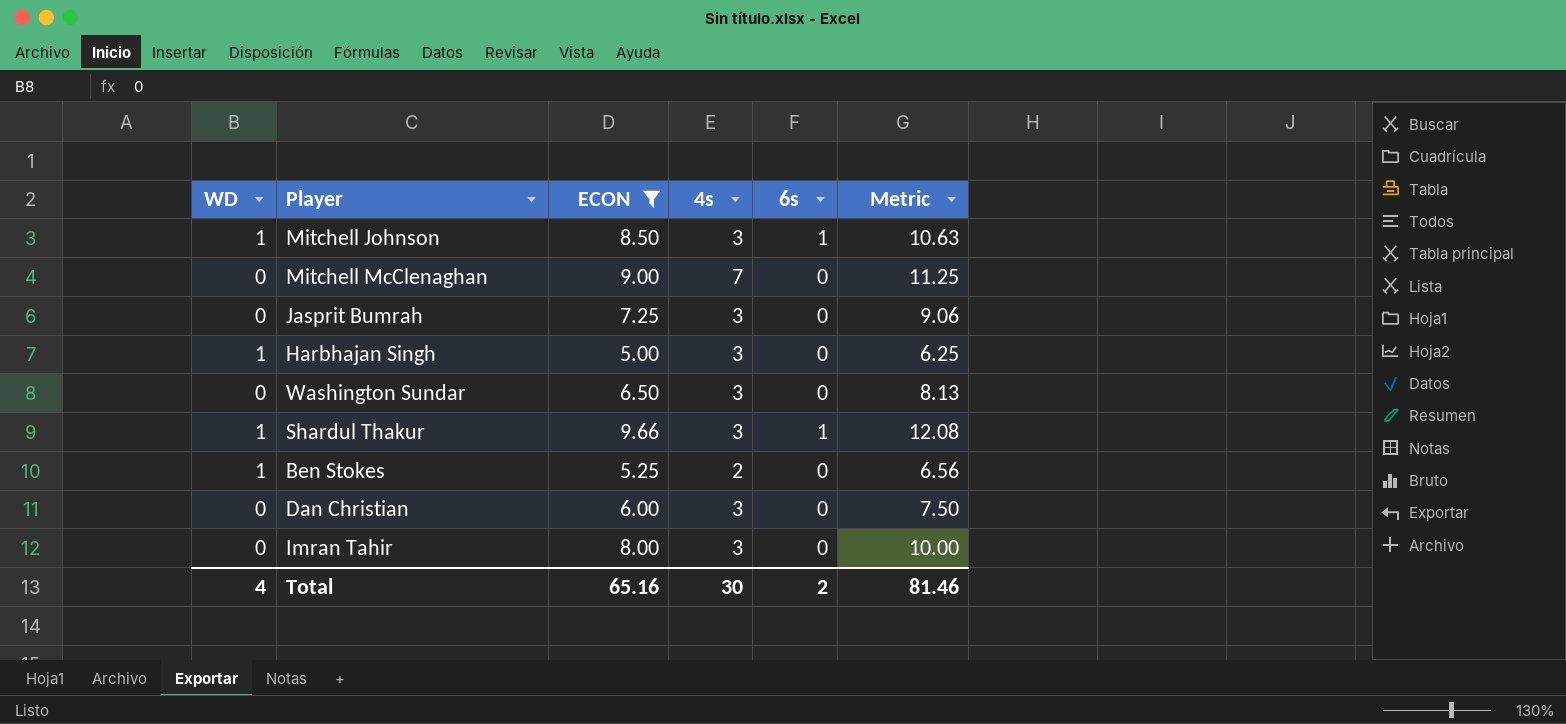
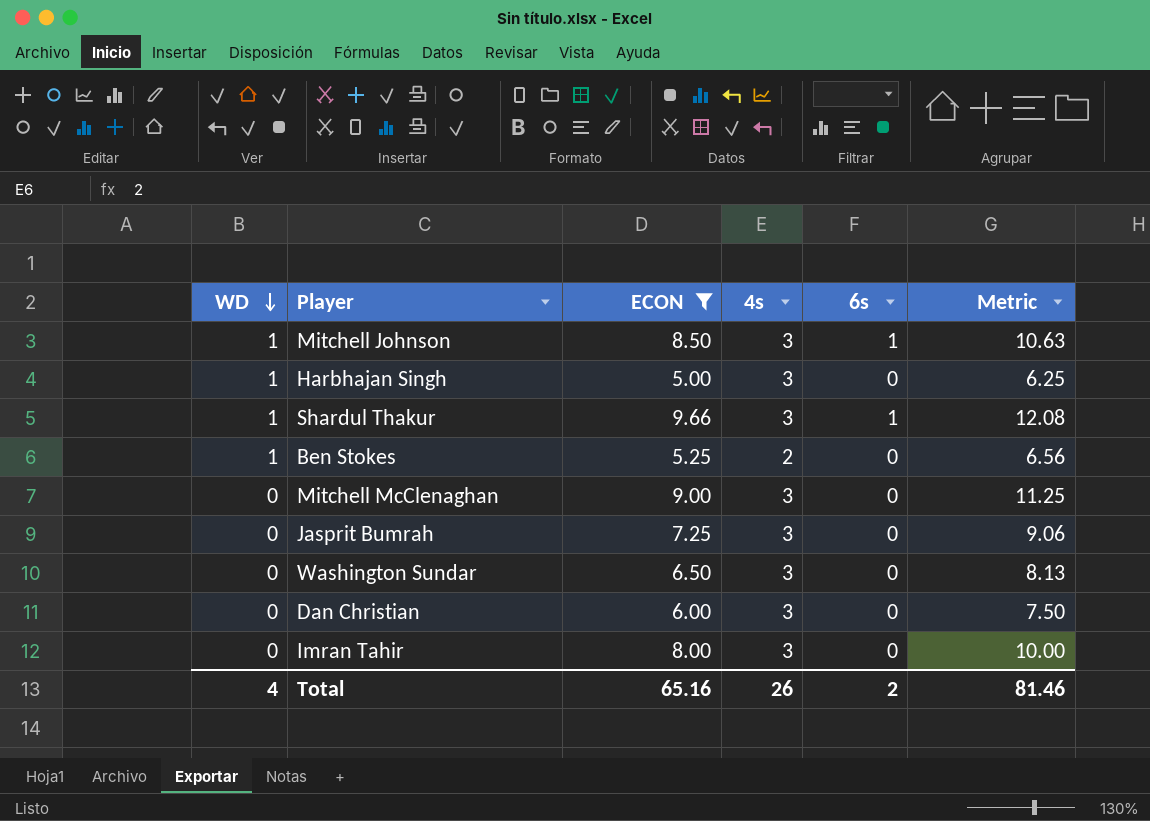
row order: none -> WD descending
Mitchell McClenaghan | 4s: 7 -> 3
Total | 4s: 30 -> 26

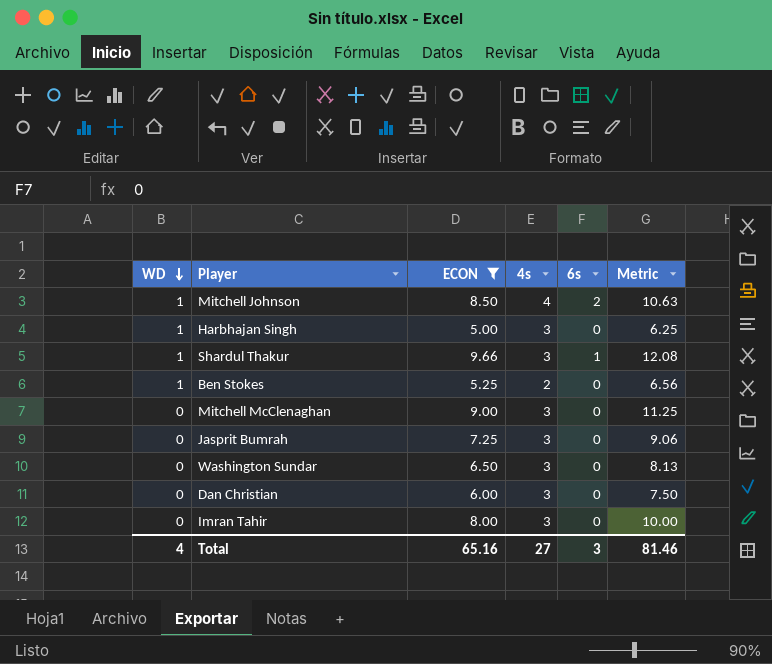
Mitchell Johnson | 4s: 3 -> 4
Mitchell Johnson | 6s: 1 -> 2
Total | 4s: 26 -> 27
Total | 6s: 2 -> 3

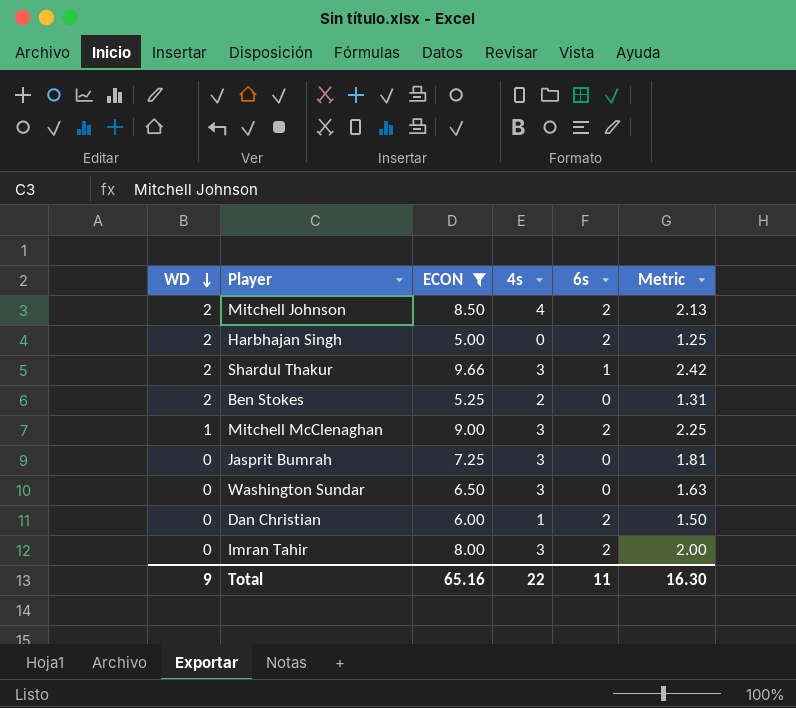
column Metric | formula: [ECON] * 1.25 -> [ECON] * 0.25
Mitchell Johnson | WD: 1 -> 2
Harbhajan Singh | WD: 1 -> 2
Harbhajan Singh | 4s: 3 -> 0
Harbhajan Singh | 6s: 0 -> 2
Shardul Thakur | WD: 1 -> 2
Ben Stokes | WD: 1 -> 2
Mitchell McClenaghan | WD: 0 -> 1
Mitchell McClenaghan | 6s: 0 -> 2
Dan Christian | 4s: 3 -> 1
Dan Christian | 6s: 0 -> 2
Imran Tahir | 6s: 0 -> 2
Total | WD: 4 -> 9
Total | 4s: 27 -> 22
Total | 6s: 3 -> 11
Total | Metric: 81.46 -> 16.30

